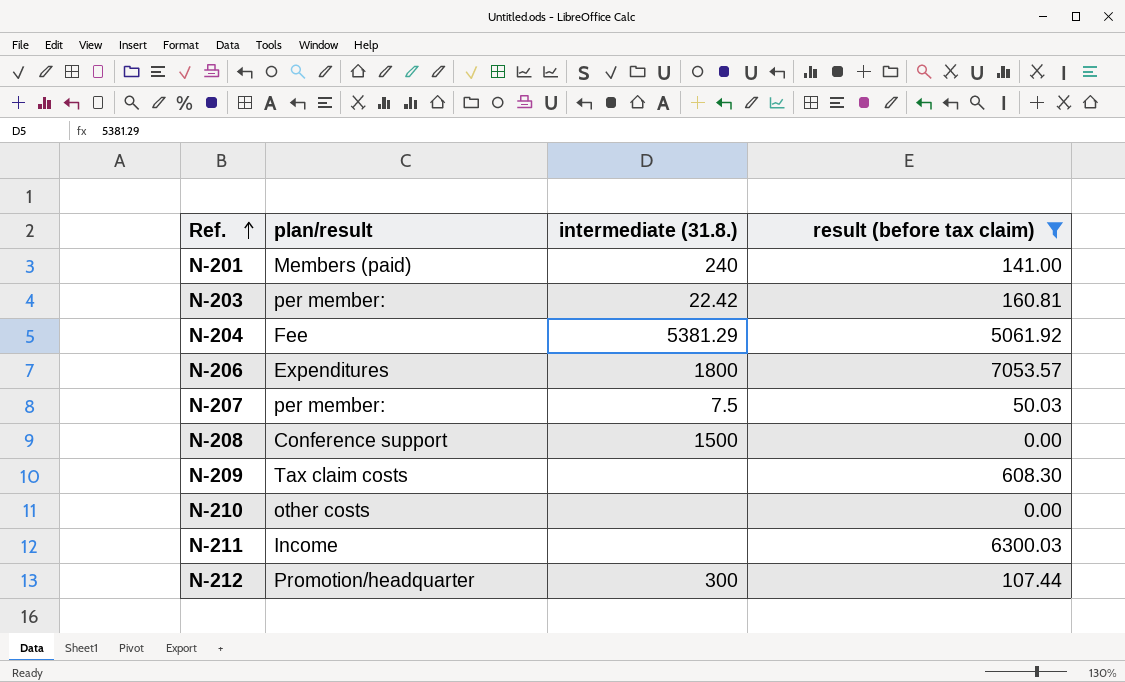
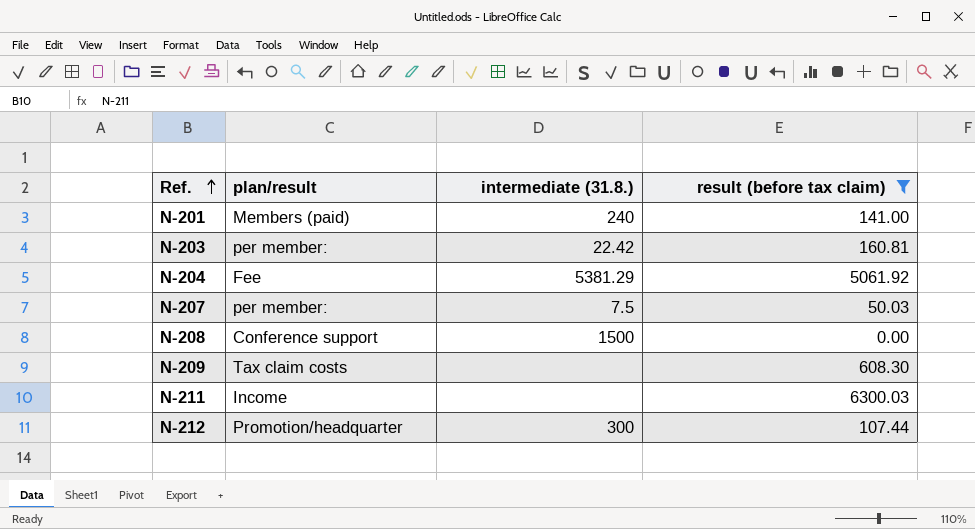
row N-206: Expenditures | 1800 | 7053.57 -> none
row N-210: other costs | none | 0.00 -> none

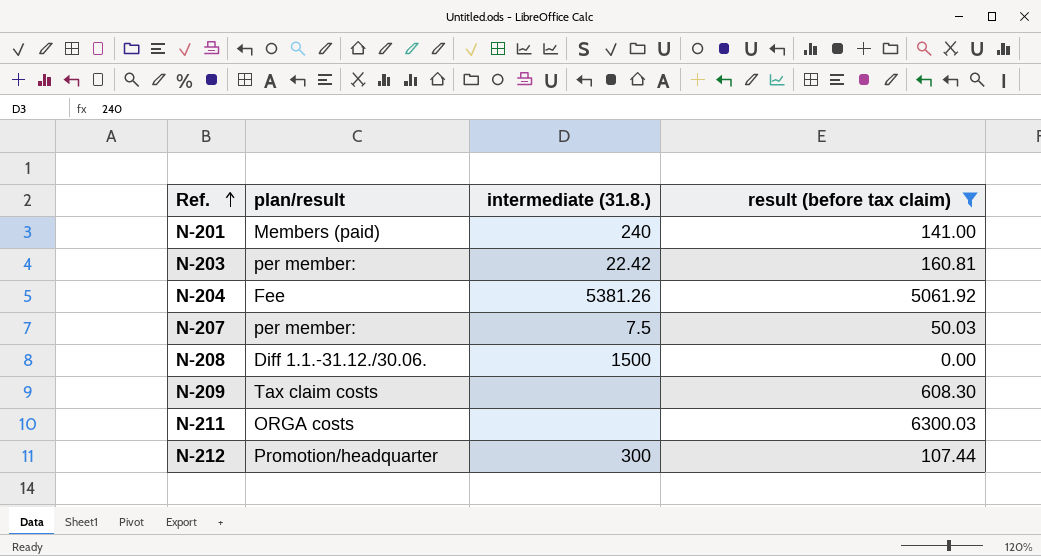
N-204 | intermediate (31.8.): 5381.29 -> 5381.26
N-208 | plan/result: Conference support -> Diff 1.1.-31.12./30.06.
N-211 | plan/result: Income -> ORGA costs

